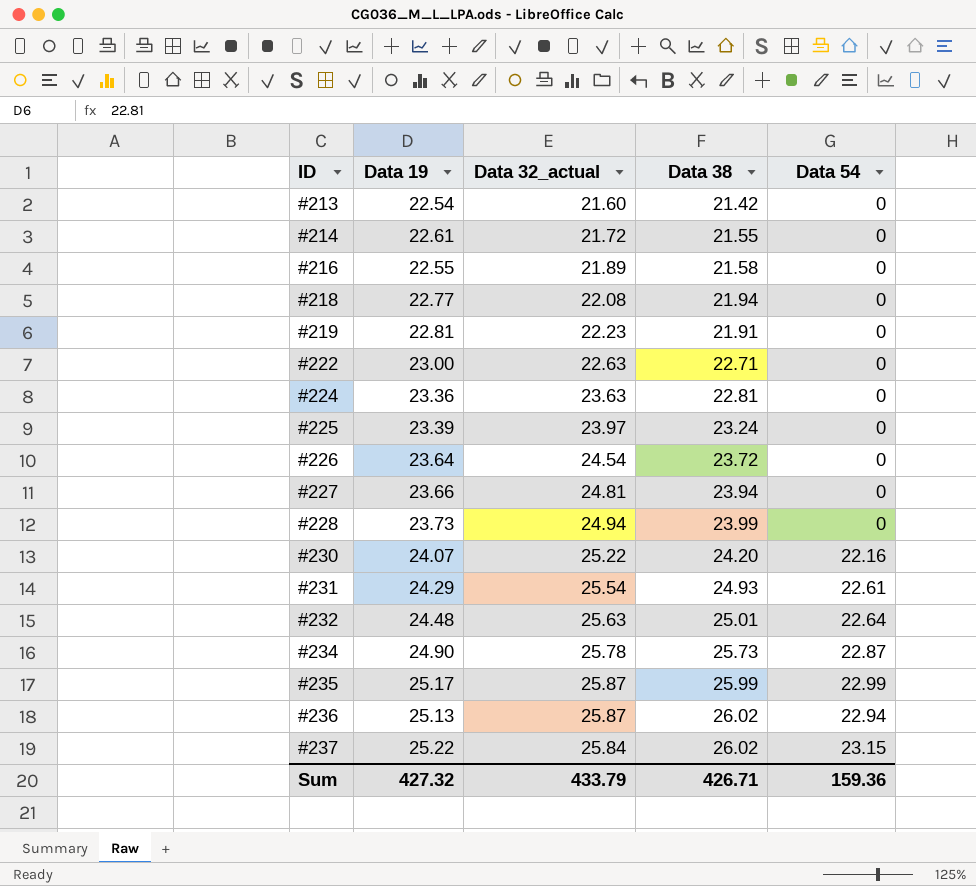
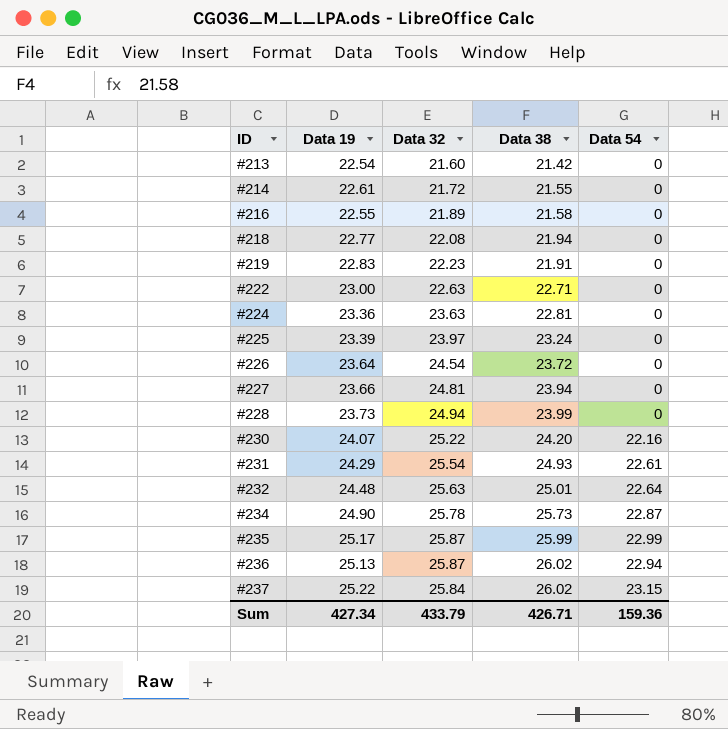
column name: Data 32_actual -> Data 32
#219 | Data 19: 22.81 -> 22.83
Sum | Data 19: 427.32 -> 427.34

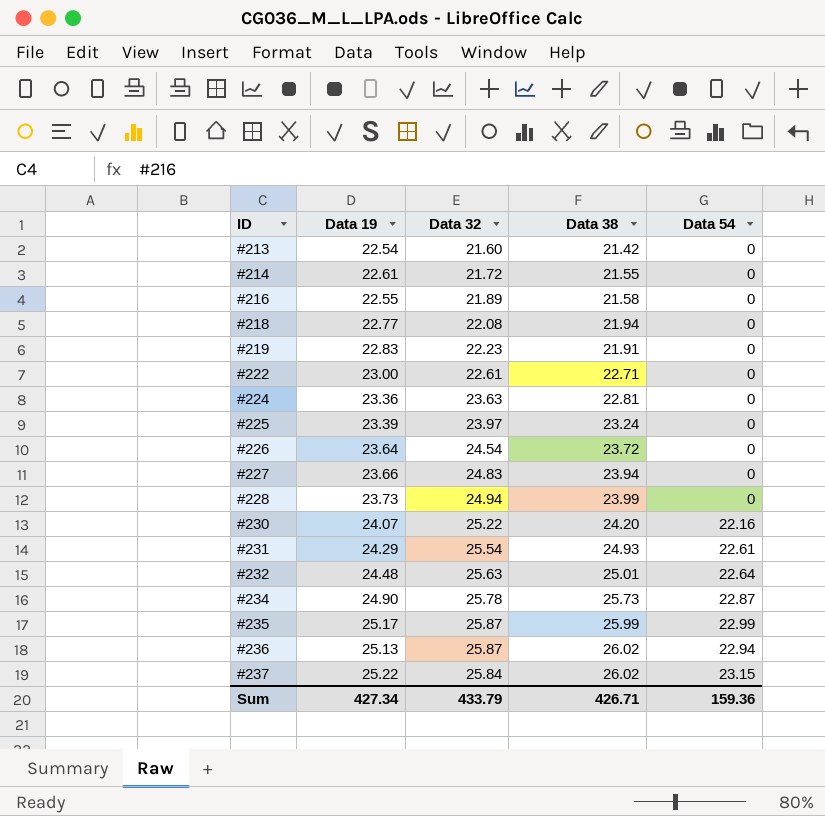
#222 | Data 32: 22.63 -> 22.61
#227 | Data 32: 24.81 -> 24.83

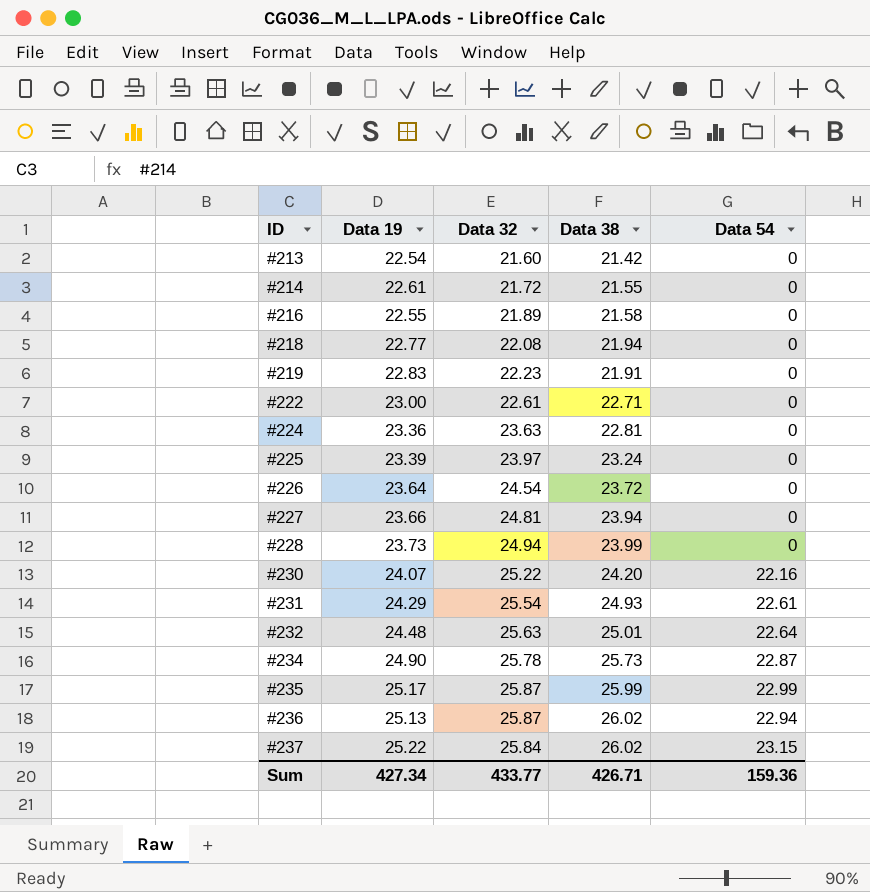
#227 | Data 32: 24.83 -> 24.81
Sum | Data 32: 433.79 -> 433.77

